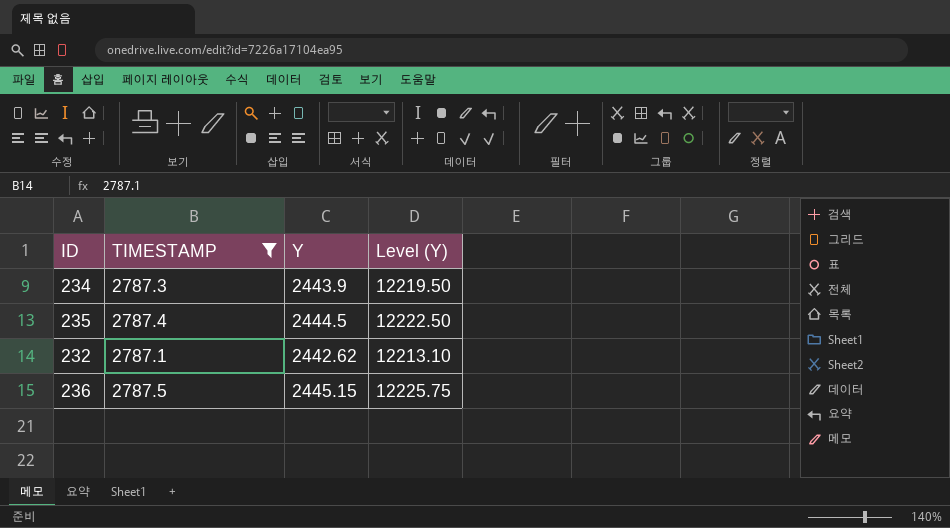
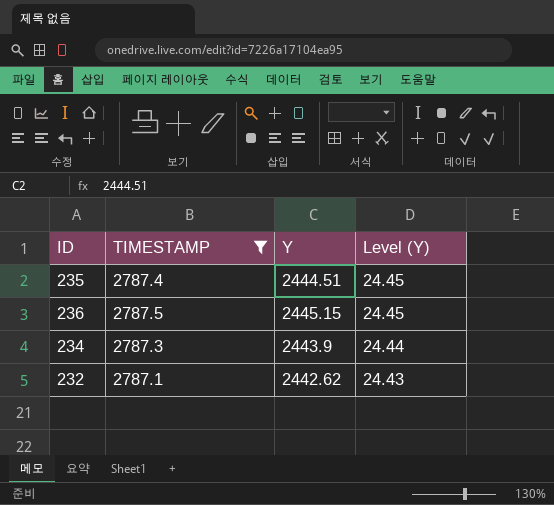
row order: none -> Level (Y) descending
column Level (Y) | formula: [Y] * 5 -> [Y] * 0.01
235 | Y: 2444.5 -> 2444.51

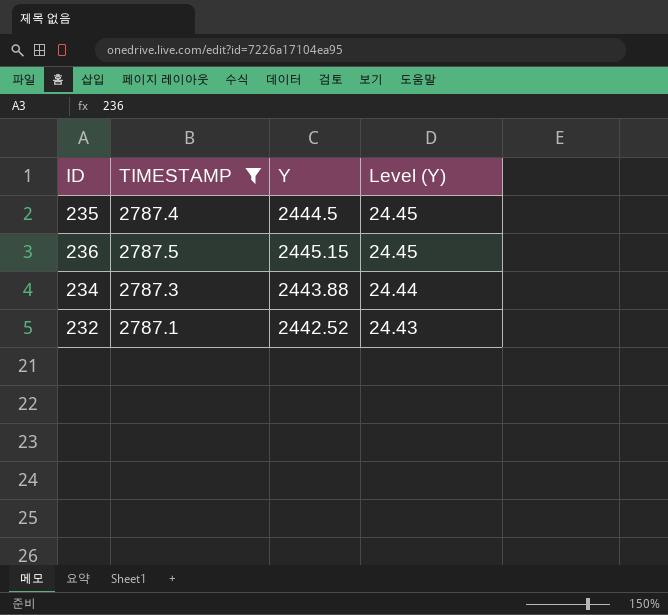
235 | Y: 2444.51 -> 2444.5
234 | Y: 2443.9 -> 2443.88
232 | Y: 2442.62 -> 2442.52

